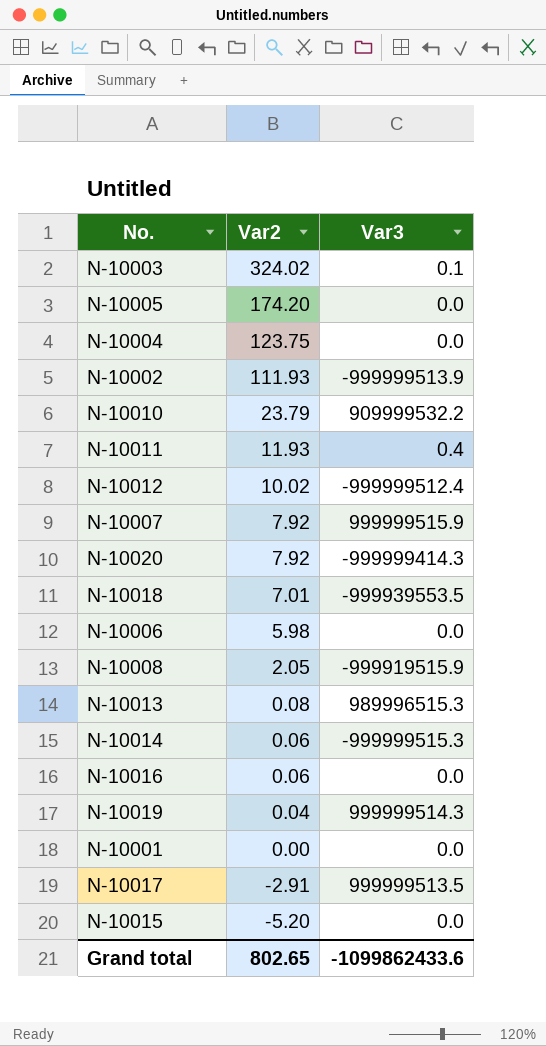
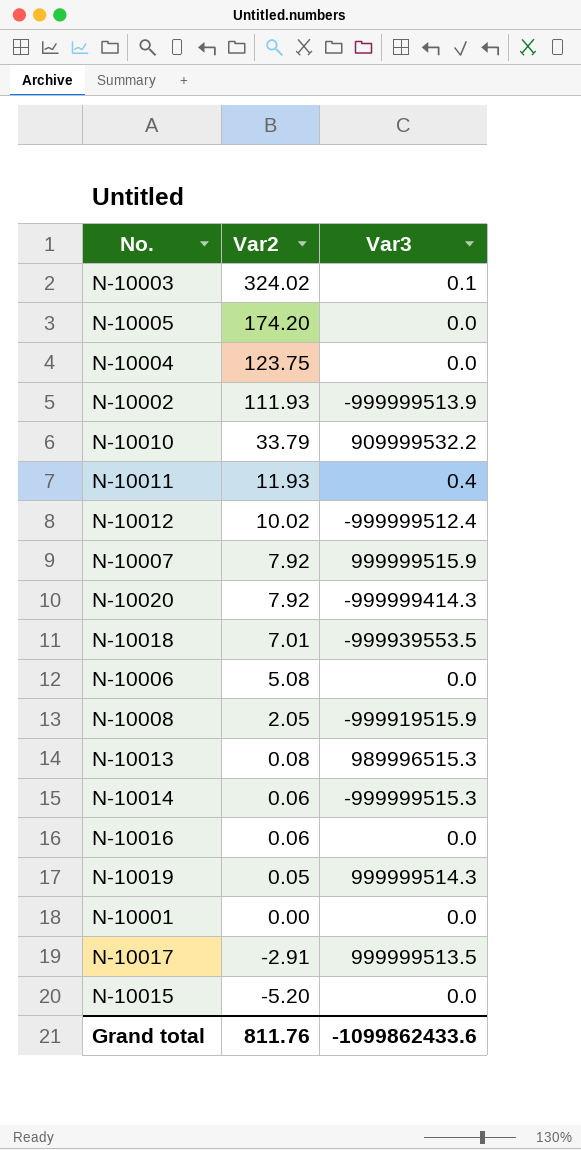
N-10010 | Var2: 23.79 -> 33.79
N-10006 | Var2: 5.98 -> 5.08
N-10019 | Var2: 0.04 -> 0.05
Grand total | Var2: 802.65 -> 811.76

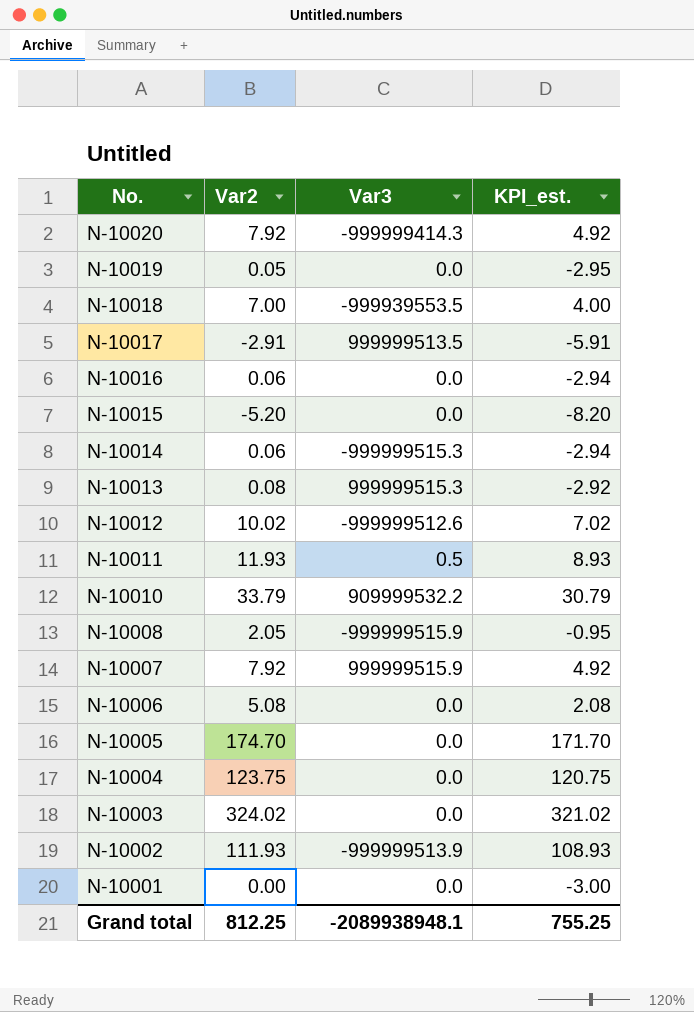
row order: Var2 descending -> No. descending
column KPI_est. | formula: none -> [Var2] - 3
N-10019 | Var3: 999999514.3 -> 0.0
N-10018 | Var2: 7.01 -> 7.00
N-10013 | Var3: 989996515.3 -> 999999515.3
N-10012 | Var3: -999999512.4 -> -999999512.6
N-10011 | Var3: 0.4 -> 0.5
N-10008 | Var3: -999919515.9 -> -999999515.9
N-10005 | Var2: 174.20 -> 174.70
N-10003 | Var3: 0.1 -> 0.0
Grand total | Var2: 811.76 -> 812.25
Grand total | Var3: -1099862433.6 -> -2089938948.1

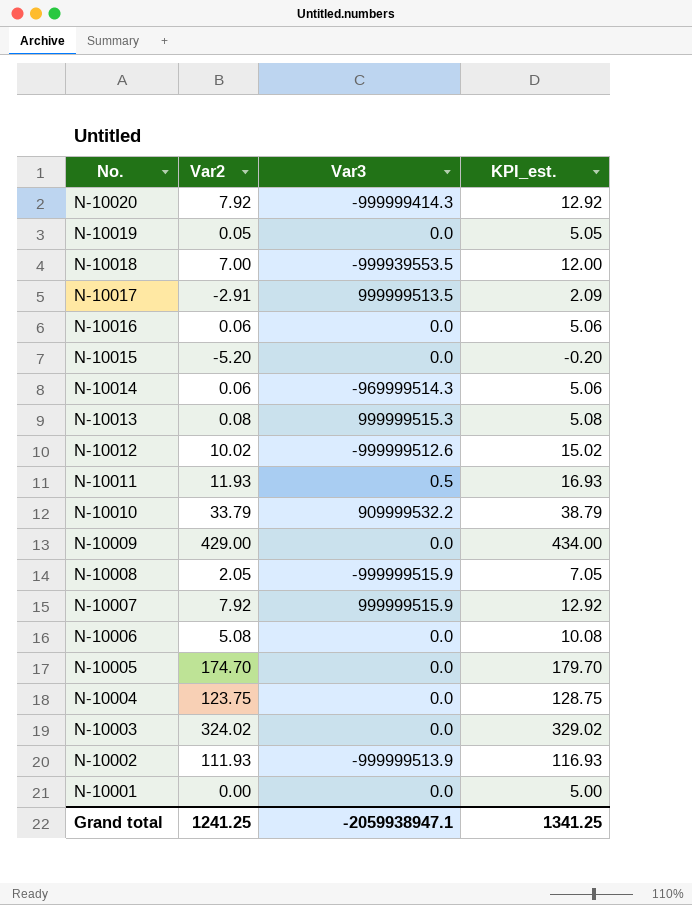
column KPI_est. | formula: [Var2] - 3 -> [Var2] + 5
N-10014 | Var3: -999999515.3 -> -969999514.3
row N-10009: none -> 429.00 | 0.0 | 434.00
Grand total | Var2: 812.25 -> 1241.25
Grand total | Var3: -2089938948.1 -> -2059938947.1
Grand total | KPI_est.: 755.25 -> 1341.25

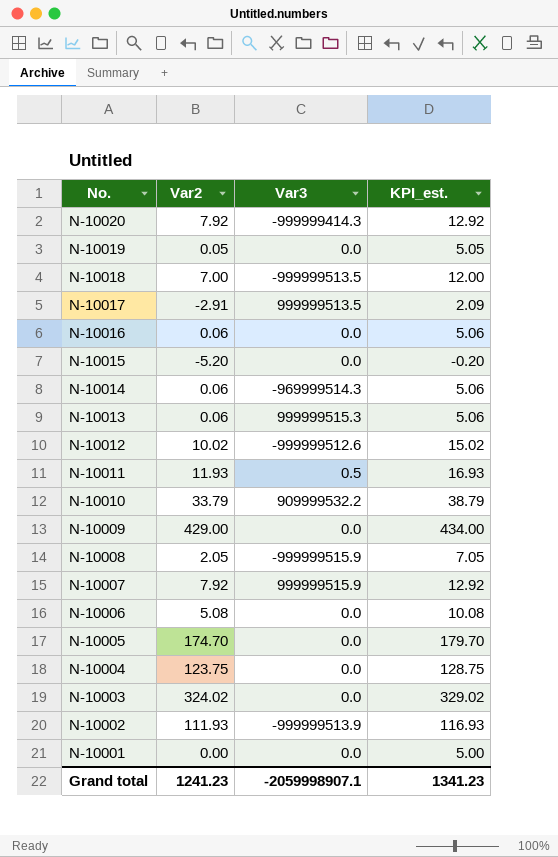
N-10018 | Var3: -999939553.5 -> -999999513.5
N-10013 | Var2: 0.08 -> 0.06
N-10013 | KPI_est.: 5.08 -> 5.06
Grand total | Var2: 1241.25 -> 1241.23
Grand total | Var3: -2059938947.1 -> -2059998907.1
Grand total | KPI_est.: 1341.25 -> 1341.23

